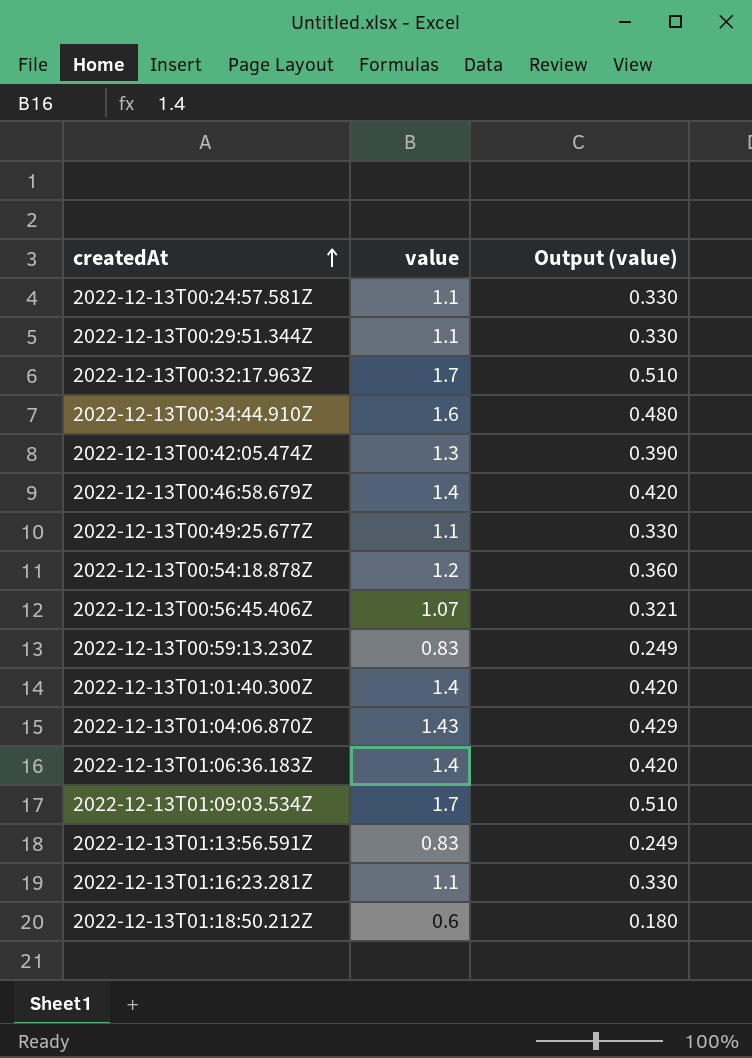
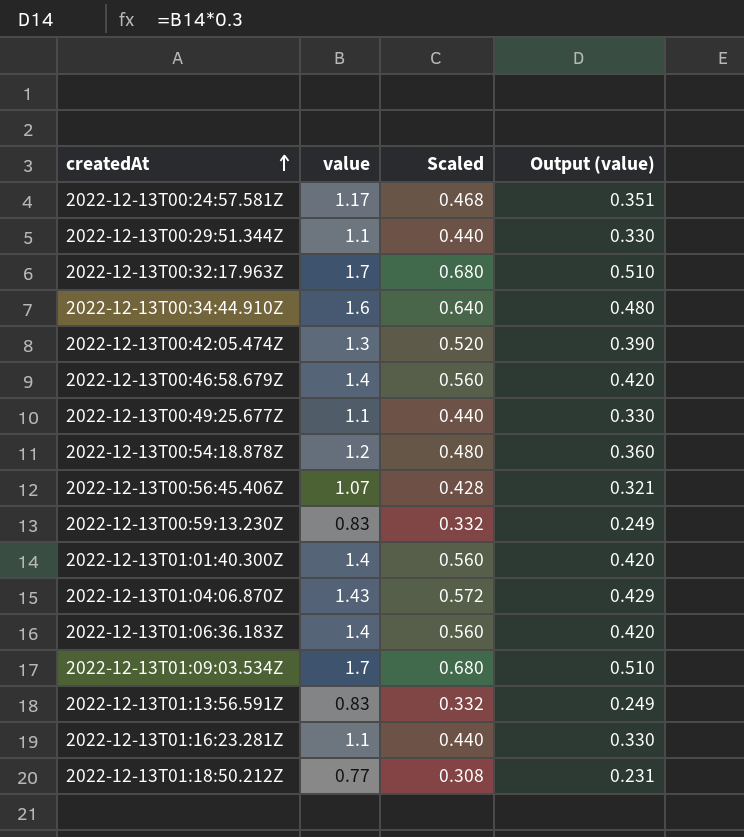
column Scaled | formula: none -> [value] * 0.4
2022-12-13T00:24:57.581Z | value: 1.1 -> 1.17
2022-12-13T00:24:57.581Z | Output (value): 0.330 -> 0.351
2022-12-13T01:18:50.212Z | value: 0.6 -> 0.77
2022-12-13T01:18:50.212Z | Output (value): 0.180 -> 0.231

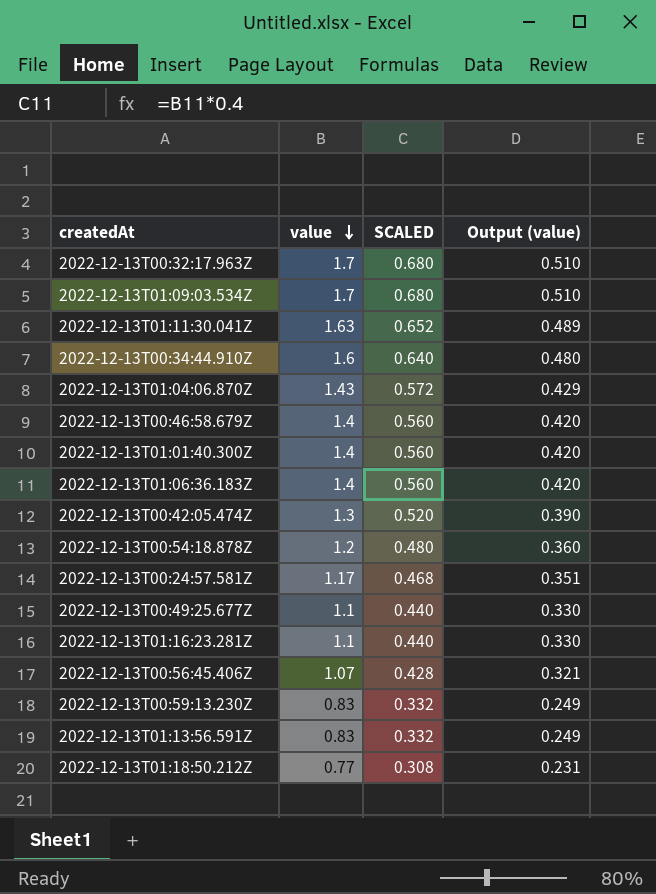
row order: createdAt ascending -> value descending
column name: Scaled -> SCALED
row 2022-12-13T00:29:51.344Z: 1.1 | 0.440 | 0.330 -> none
row 2022-12-13T01:11:30.041Z: none -> 1.63 | 0.652 | 0.489

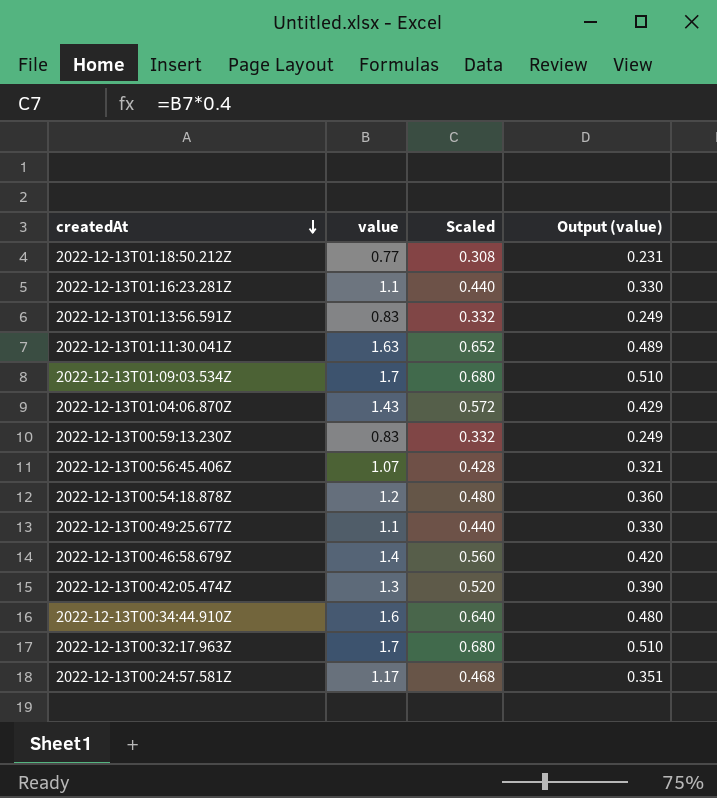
row order: value descending -> createdAt descending
column name: SCALED -> Scaled
row 2022-12-13T01:01:40.300Z: 1.4 | 0.560 | 0.420 -> none
row 2022-12-13T01:06:36.183Z: 1.4 | 0.560 | 0.420 -> none

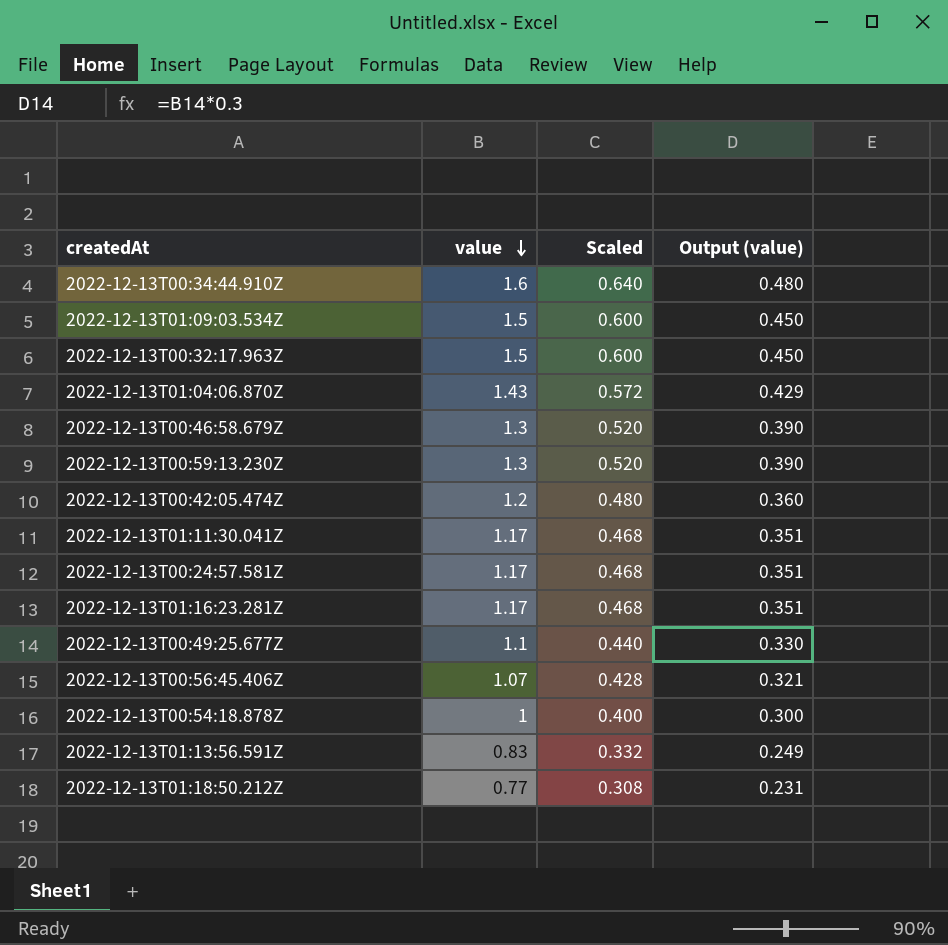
row order: createdAt descending -> value descending
2022-12-13T01:09:03.534Z | value: 1.7 -> 1.5
2022-12-13T01:09:03.534Z | Scaled: 0.680 -> 0.600
2022-12-13T01:09:03.534Z | Output (value): 0.510 -> 0.450
2022-12-13T00:32:17.963Z | value: 1.7 -> 1.5
2022-12-13T00:32:17.963Z | Scaled: 0.680 -> 0.600
2022-12-13T00:32:17.963Z | Output (value): 0.510 -> 0.450
2022-12-13T00:46:58.679Z | value: 1.4 -> 1.3
2022-12-13T00:46:58.679Z | Scaled: 0.560 -> 0.520
2022-12-13T00:46:58.679Z | Output (value): 0.420 -> 0.390
2022-12-13T00:59:13.230Z | value: 0.83 -> 1.3
2022-12-13T00:59:13.230Z | Scaled: 0.332 -> 0.520
2022-12-13T00:59:13.230Z | Output (value): 0.249 -> 0.390
2022-12-13T00:42:05.474Z | value: 1.3 -> 1.2
2022-12-13T00:42:05.474Z | Scaled: 0.520 -> 0.480
2022-12-13T00:42:05.474Z | Output (value): 0.390 -> 0.360
2022-12-13T01:11:30.041Z | value: 1.63 -> 1.17
2022-12-13T01:11:30.041Z | Scaled: 0.652 -> 0.468
2022-12-13T01:11:30.041Z | Output (value): 0.489 -> 0.351
2022-12-13T01:16:23.281Z | value: 1.1 -> 1.17
2022-12-13T01:16:23.281Z | Scaled: 0.440 -> 0.468
2022-12-13T01:16:23.281Z | Output (value): 0.330 -> 0.351
2022-12-13T00:54:18.878Z | value: 1.2 -> 1
2022-12-13T00:54:18.878Z | Scaled: 0.480 -> 0.400
2022-12-13T00:54:18.878Z | Output (value): 0.360 -> 0.300

